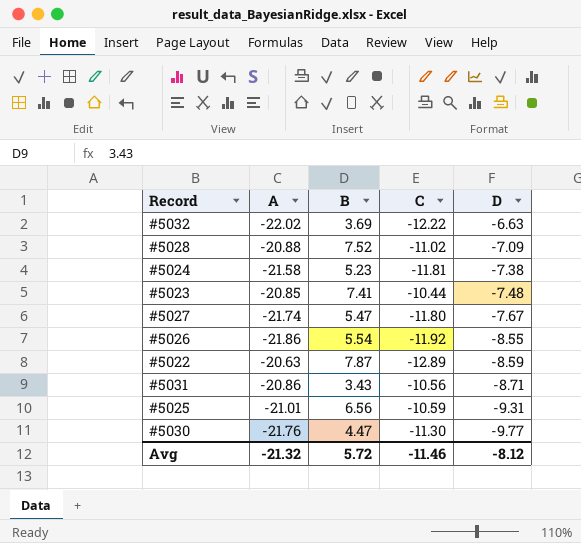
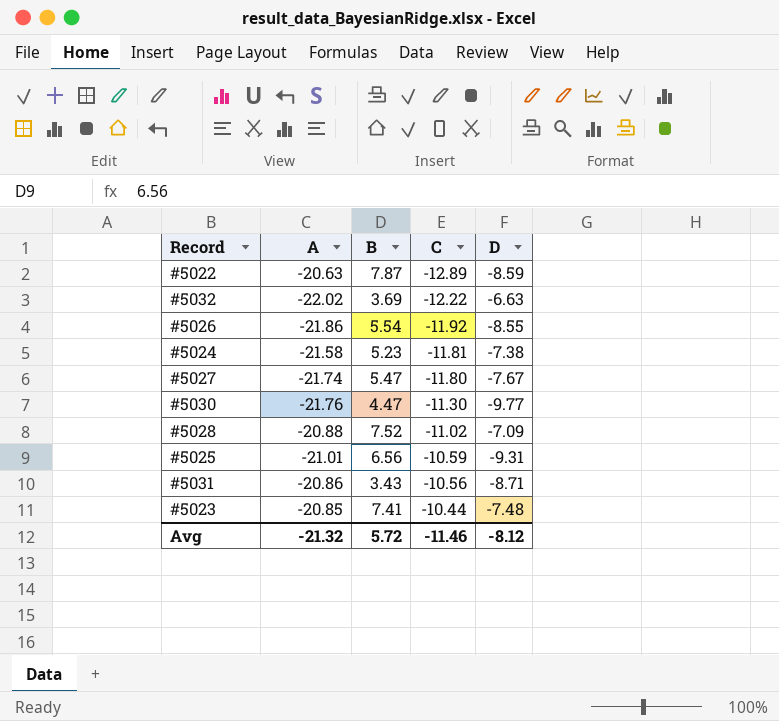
row order: D descending -> C ascending

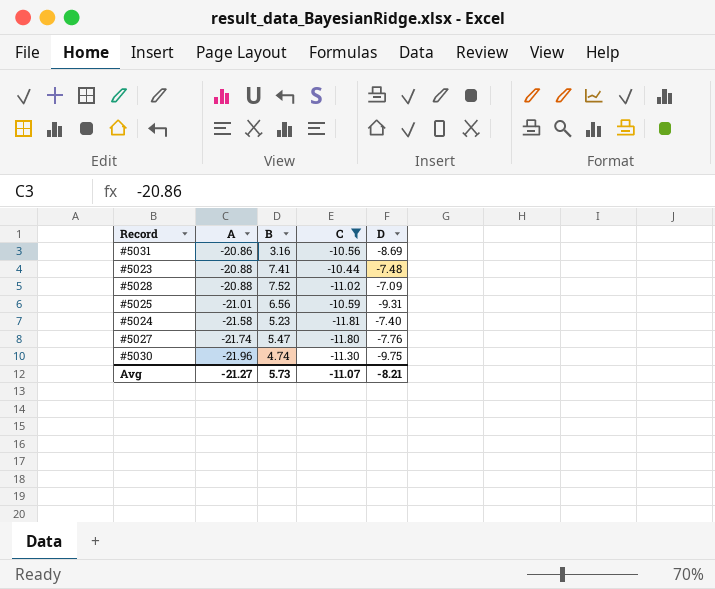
filter: none -> C >= -11.81
row order: C ascending -> A descending
#5031 | B: 3.43 -> 3.16
#5031 | D: -8.71 -> -8.69
#5023 | A: -20.85 -> -20.88
#5024 | D: -7.38 -> -7.40
#5027 | D: -7.67 -> -7.76
#5030 | A: -21.76 -> -21.96
#5030 | B: 4.47 -> 4.74
#5030 | D: -9.77 -> -9.75
Avg | A: -21.32 -> -21.27
Avg | B: 5.72 -> 5.73
Avg | C: -11.46 -> -11.07
Avg | D: -8.12 -> -8.21

